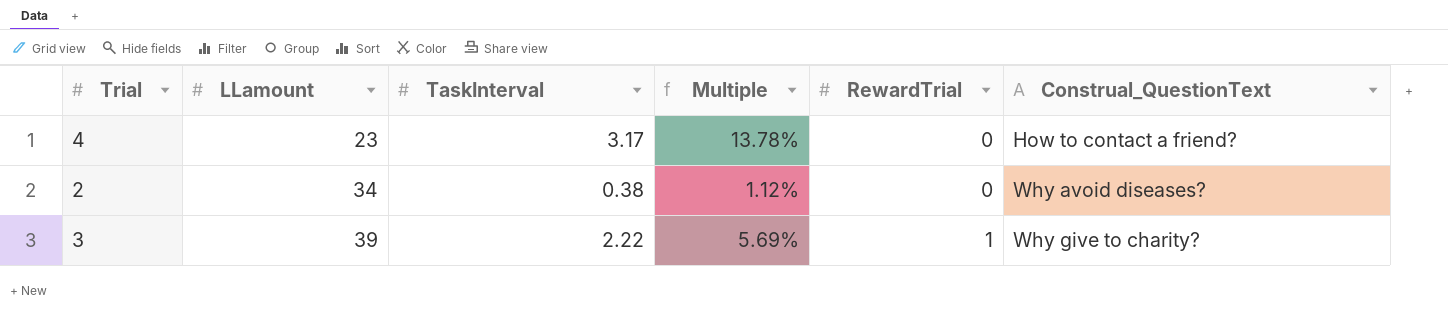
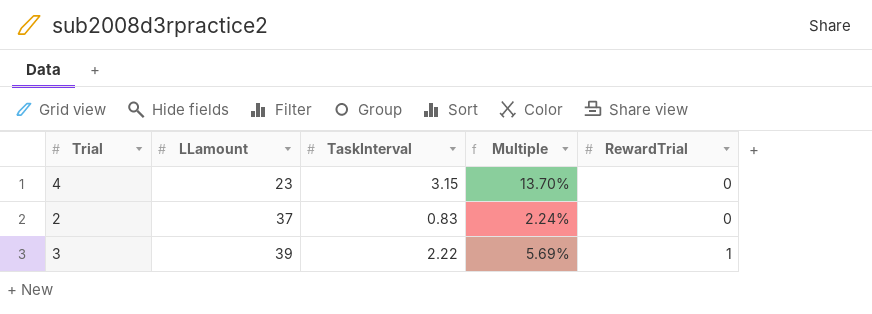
column Construal_QuestionText | position: 6 -> none
4 | TaskInterval: 3.17 -> 3.15
4 | Multiple: 13.78% -> 13.70%
2 | LLamount: 34 -> 37
2 | TaskInterval: 0.38 -> 0.83
2 | Multiple: 1.12% -> 2.24%

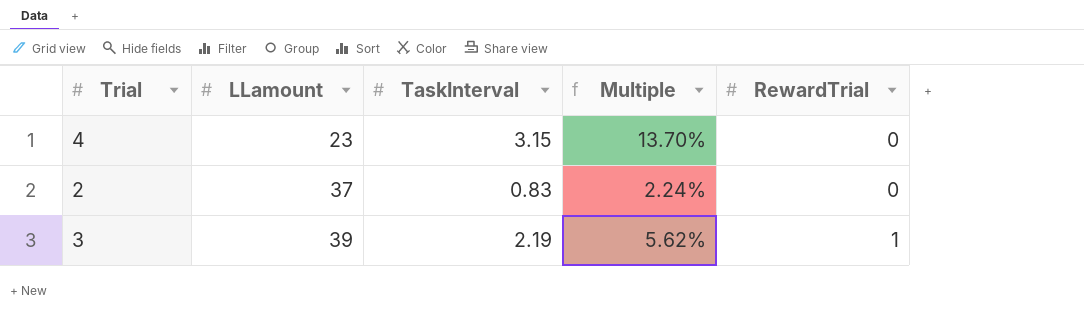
3 | TaskInterval: 2.22 -> 2.19
3 | Multiple: 5.69% -> 5.62%

